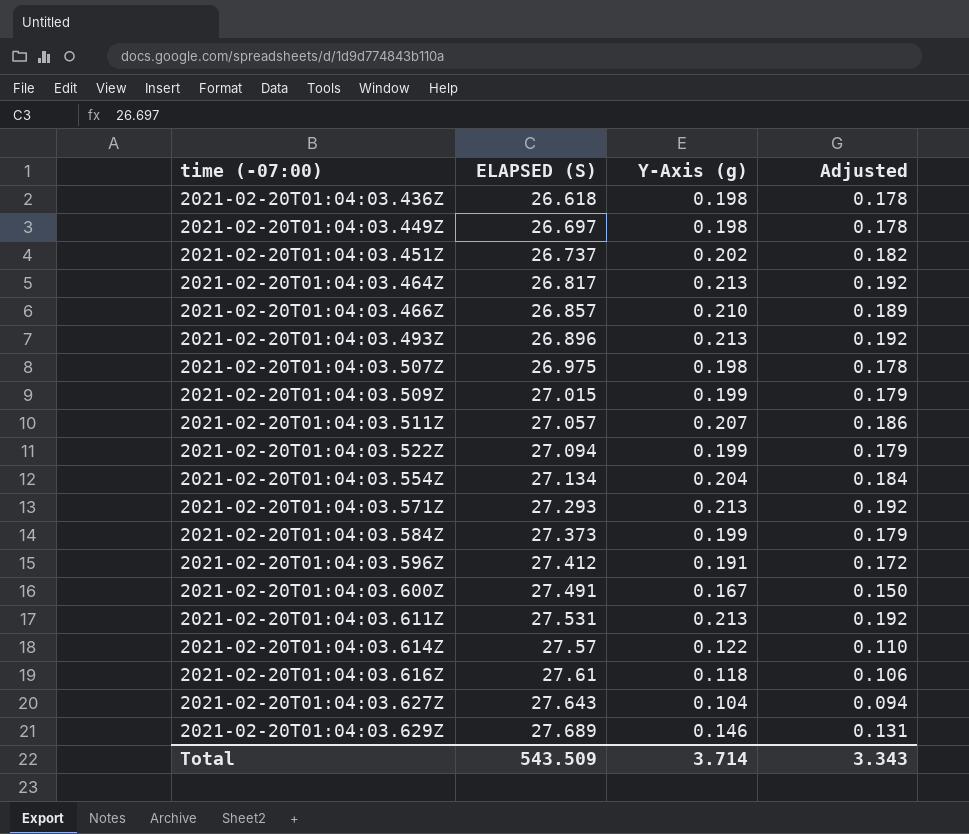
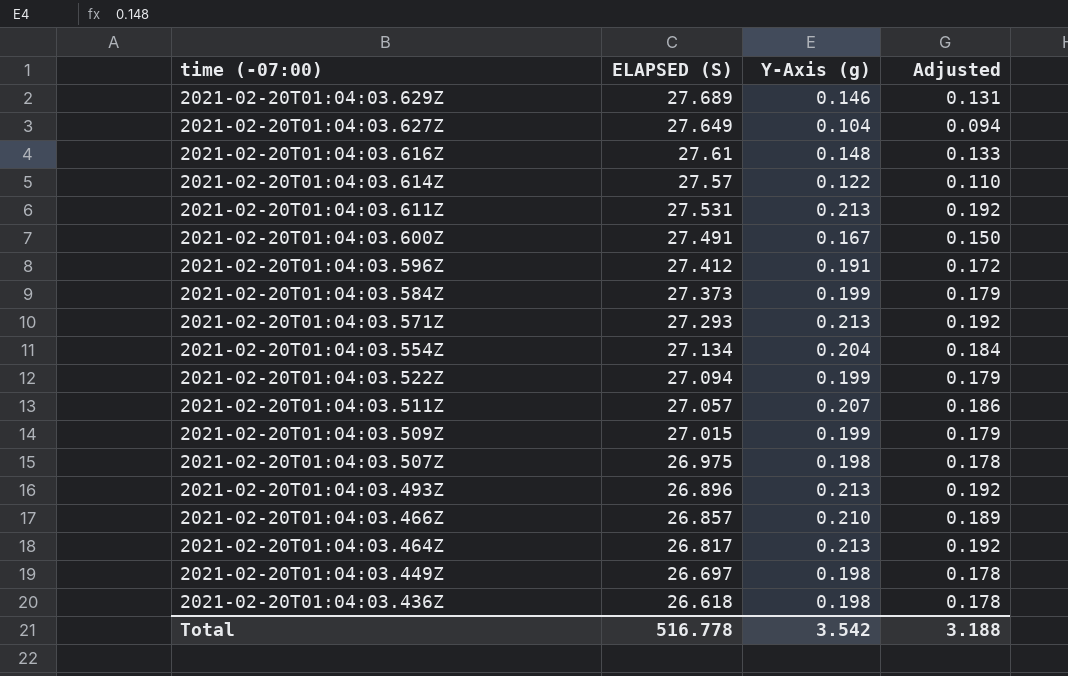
row order: time (-07:00) ascending -> time (-07:00) descending
row 2021-02-20T01:04:03.451Z: 26.737 | 0.202 | 0.182 -> none
2021-02-20T01:04:03.627Z | ELAPSED (S): 27.643 -> 27.649
2021-02-20T01:04:03.616Z | Y-Axis (g): 0.118 -> 0.148
2021-02-20T01:04:03.616Z | Adjusted: 0.106 -> 0.133
Total | ELAPSED (S): 543.509 -> 516.778
Total | Y-Axis (g): 3.714 -> 3.542
Total | Adjusted: 3.343 -> 3.188

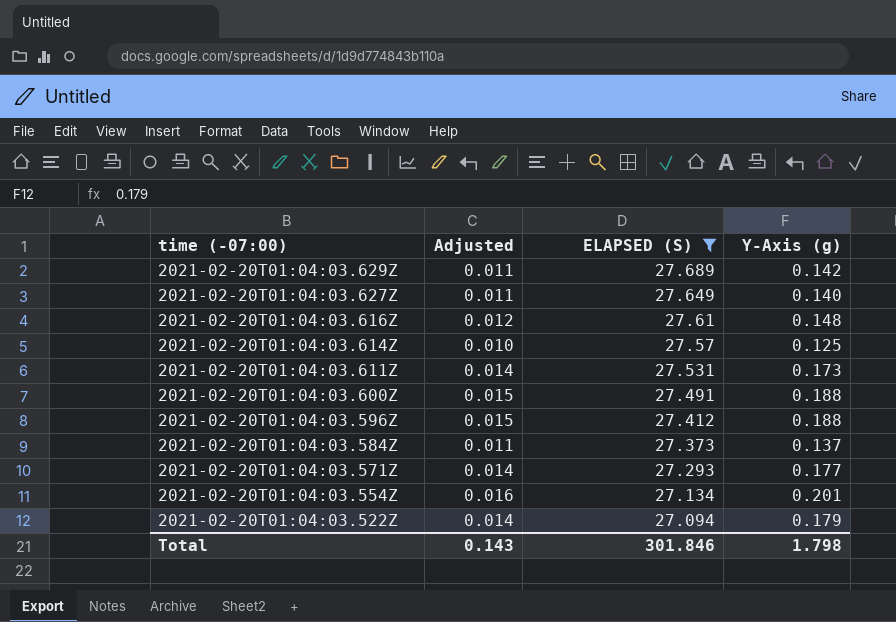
filter: none -> ELAPSED (S) >= 27.094
column Adjusted | formula: [Y-Axis (g)] * 0.9 -> [Y-Axis (g)] * 0.08
column Adjusted | position: 4 -> 2
2021-02-20T01:04:03.629Z | Y-Axis (g): 0.146 -> 0.142
2021-02-20T01:04:03.627Z | Y-Axis (g): 0.104 -> 0.140
2021-02-20T01:04:03.614Z | Y-Axis (g): 0.122 -> 0.125
2021-02-20T01:04:03.611Z | Y-Axis (g): 0.213 -> 0.173
2021-02-20T01:04:03.600Z | Y-Axis (g): 0.167 -> 0.188
2021-02-20T01:04:03.596Z | Y-Axis (g): 0.191 -> 0.188
2021-02-20T01:04:03.584Z | Y-Axis (g): 0.199 -> 0.137
2021-02-20T01:04:03.571Z | Y-Axis (g): 0.213 -> 0.177
2021-02-20T01:04:03.554Z | Y-Axis (g): 0.204 -> 0.201
2021-02-20T01:04:03.522Z | Y-Axis (g): 0.199 -> 0.179
Total | Adjusted: 3.188 -> 0.143
Total | ELAPSED (S): 516.778 -> 301.846
Total | Y-Axis (g): 3.542 -> 1.798

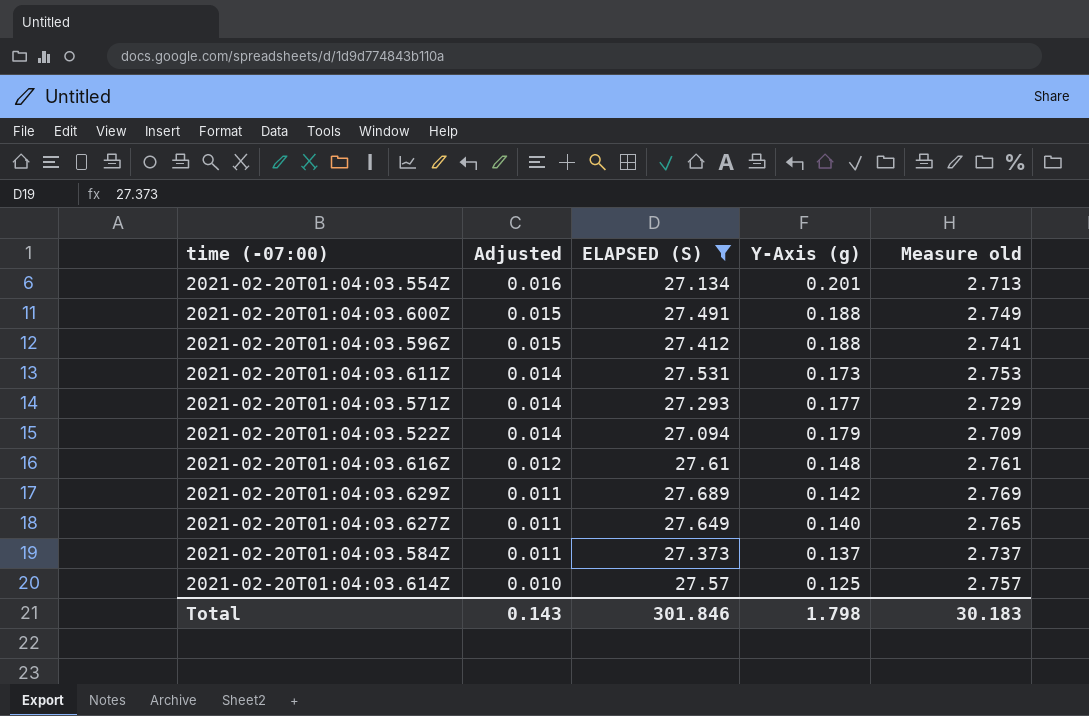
row order: time (-07:00) descending -> Adjusted descending
column Measure old | formula: none -> [ELAPSED (S)] * 0.1

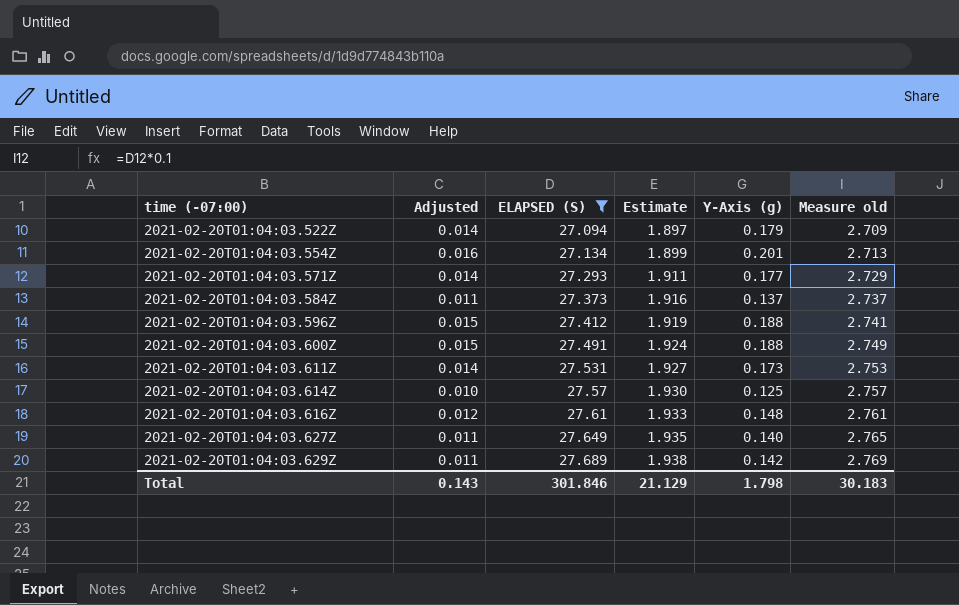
row order: Adjusted descending -> time (-07:00) ascending
column Estimate | formula: none -> [ELAPSED (S)] * 0.07

